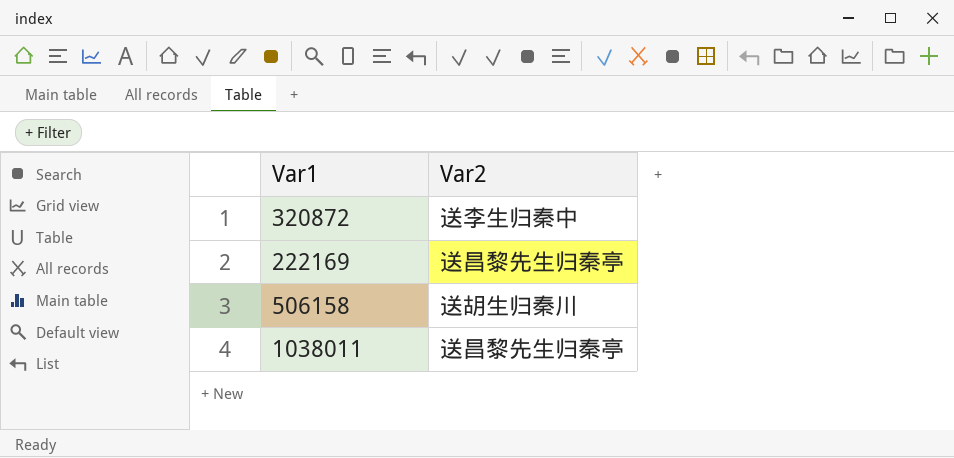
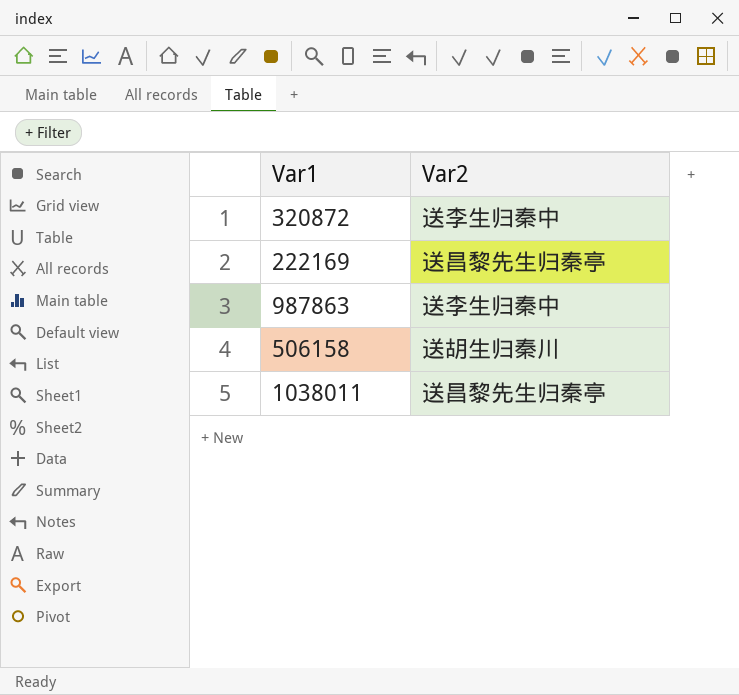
row 987863: none -> 送李生归秦中

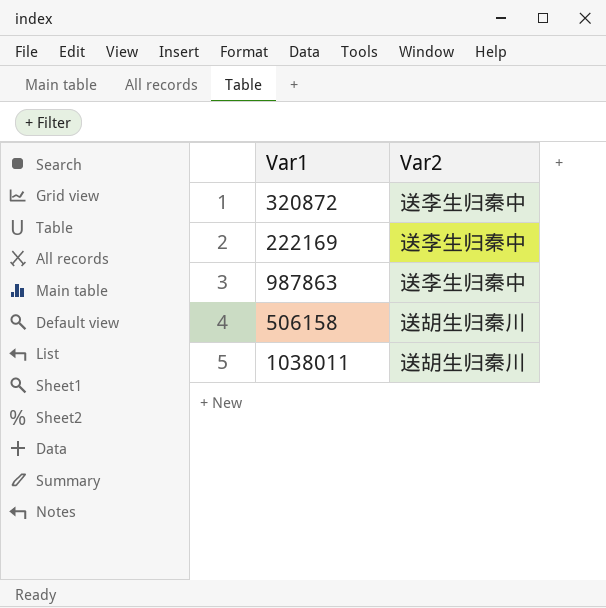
222169 | Var2: 送昌黎先生归秦亭 -> 送李生归秦中
1038011 | Var2: 送昌黎先生归秦亭 -> 送胡生归秦川

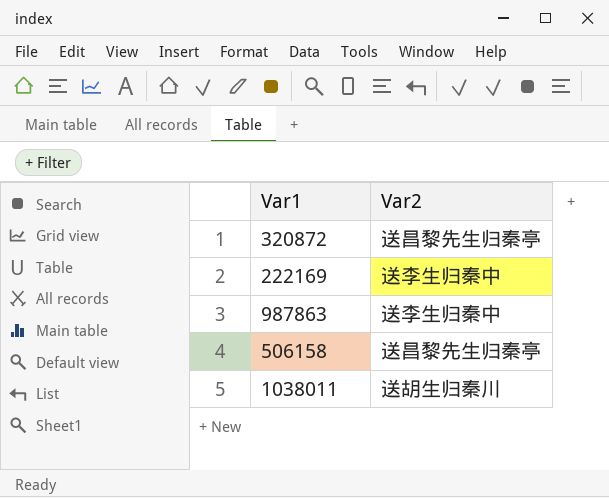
320872 | Var2: 送李生归秦中 -> 送昌黎先生归秦亭
506158 | Var2: 送胡生归秦川 -> 送昌黎先生归秦亭

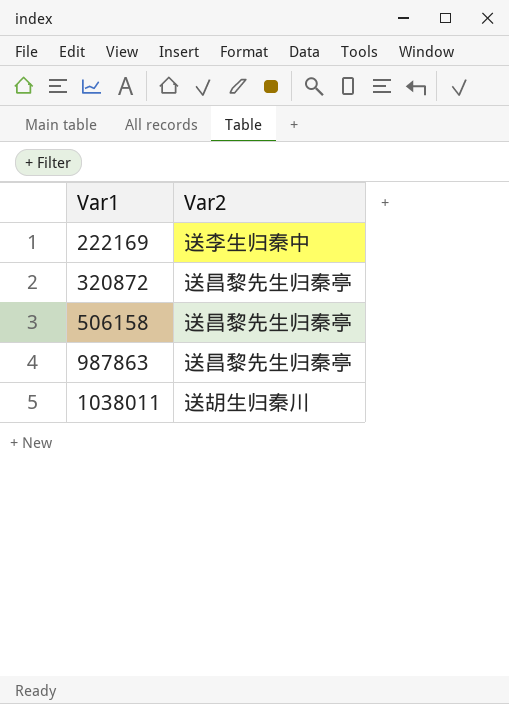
row order: none -> Var1 ascending
987863 | Var2: 送李生归秦中 -> 送昌黎先生归秦亭

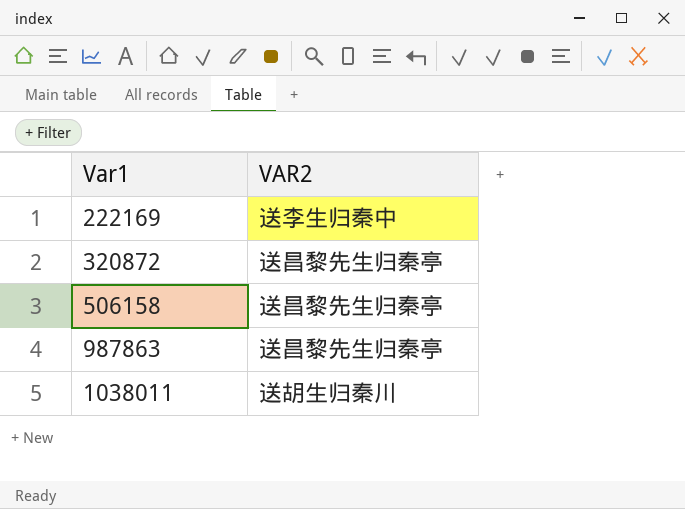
column name: Var2 -> VAR2

